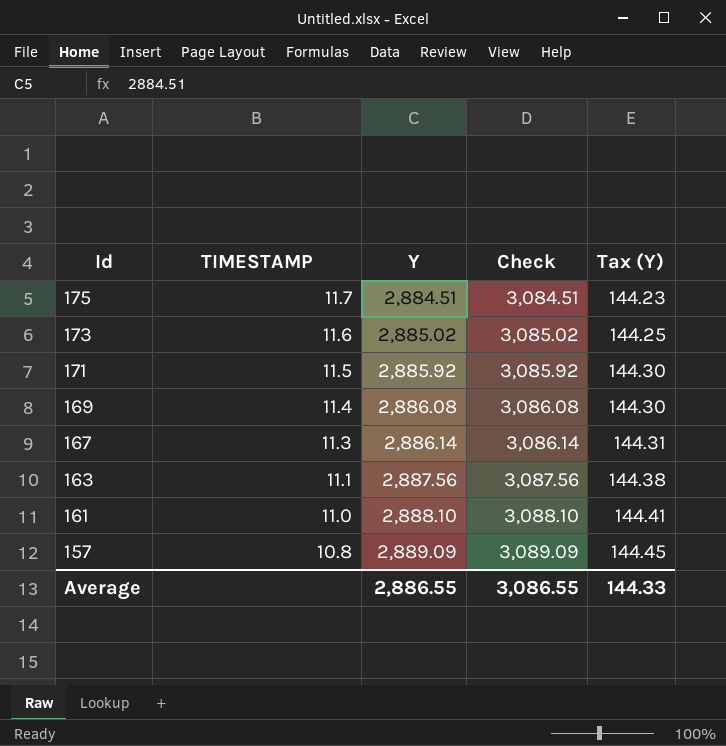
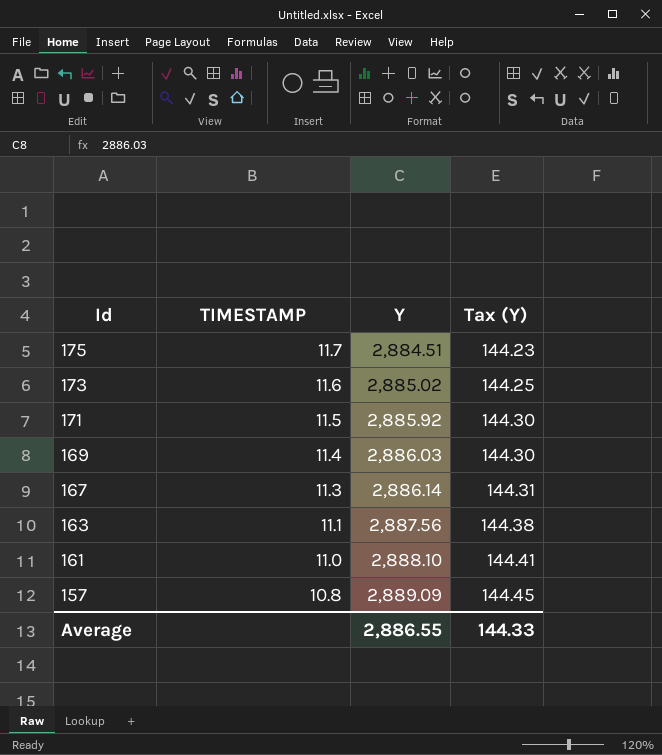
column Check | formula: [Y] + 200 -> none
169 | Y: 2,886.08 -> 2,886.03

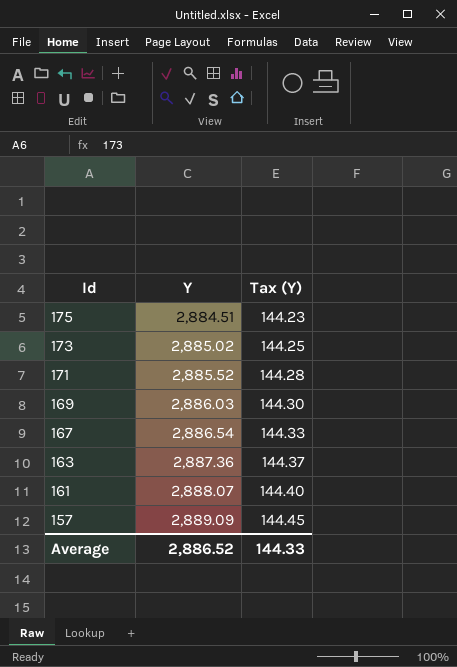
column TIMESTAMP | position: 2 -> none
171 | Y: 2,885.92 -> 2,885.52
171 | Tax (Y): 144.30 -> 144.28
167 | Y: 2,886.14 -> 2,886.54
167 | Tax (Y): 144.31 -> 144.33
163 | Y: 2,887.56 -> 2,887.36
163 | Tax (Y): 144.38 -> 144.37
161 | Y: 2,888.10 -> 2,888.07
161 | Tax (Y): 144.41 -> 144.40
Average | Y: 2,886.55 -> 2,886.52

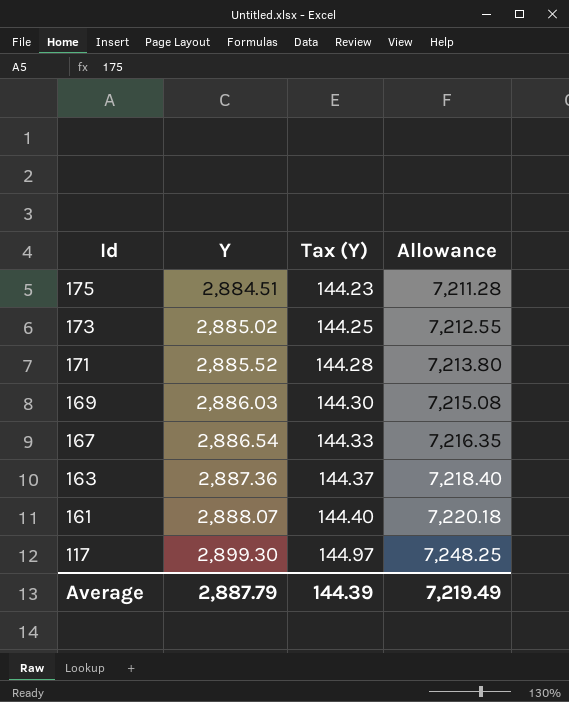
column Allowance | formula: none -> [Y] * 2.5
row 157: 2,889.09 | 144.45 -> none
row 117: none -> 2,899.30 | 144.97 | 7,248.25
Average | Y: 2,886.52 -> 2,887.79
Average | Tax (Y): 144.33 -> 144.39

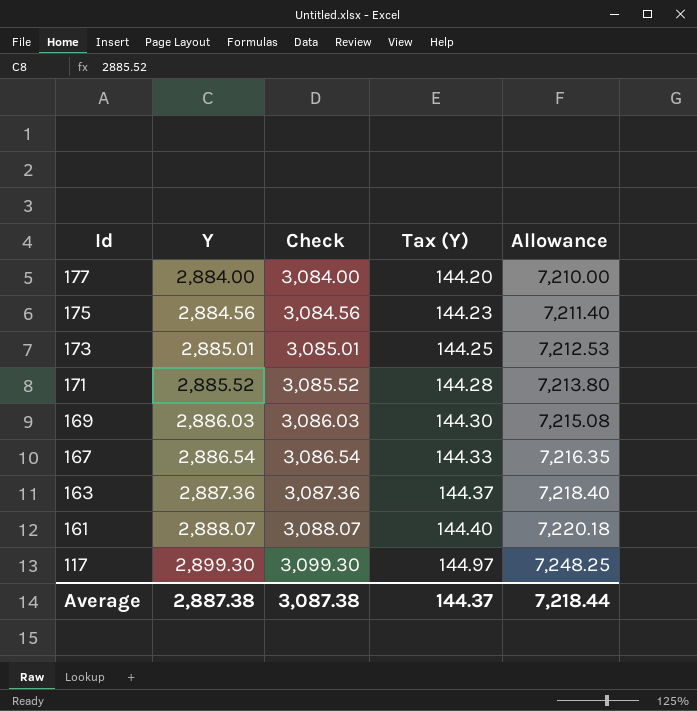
column Check | formula: none -> [Y] + 200
row 177: none -> 2,884.00 | 3,084.00 | 144.20 | 7,210.00
175 | Y: 2,884.51 -> 2,884.56
175 | Allowance: 7,211.28 -> 7,211.40
173 | Y: 2,885.02 -> 2,885.01
173 | Allowance: 7,212.55 -> 7,212.53
Average | Y: 2,887.79 -> 2,887.38
Average | Tax (Y): 144.39 -> 144.37
Average | Allowance: 7,219.49 -> 7,218.44

